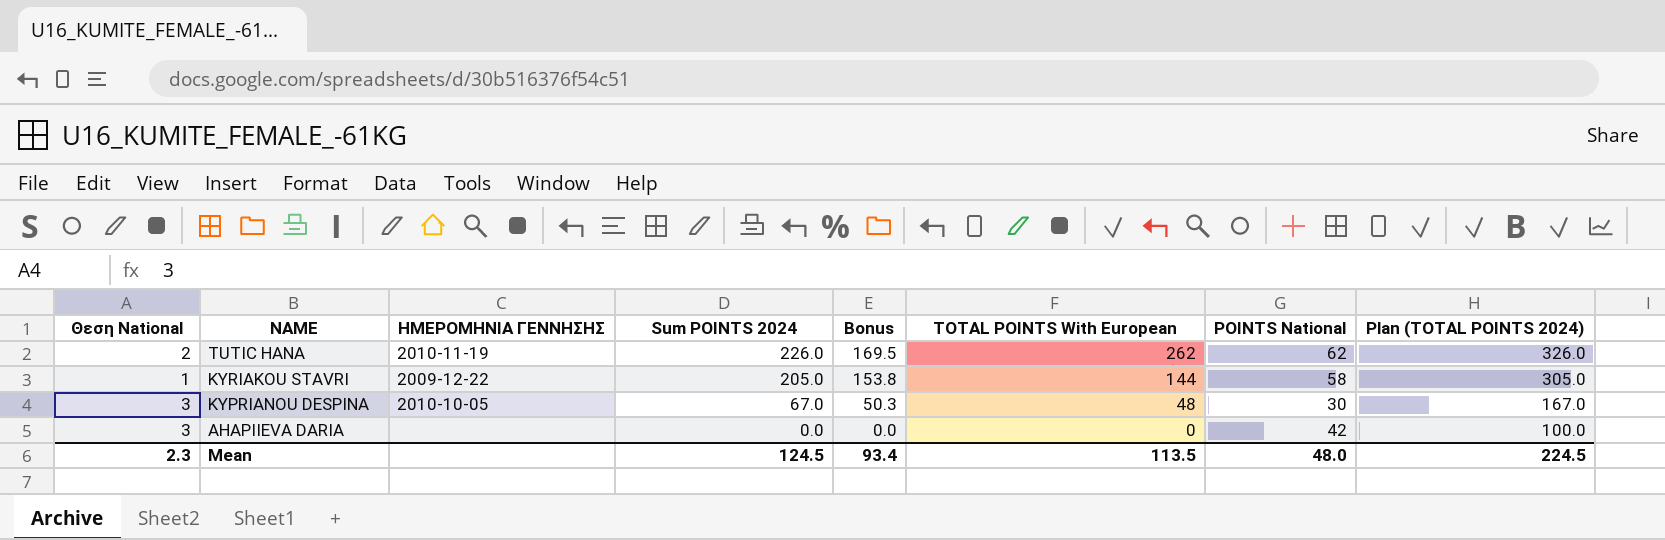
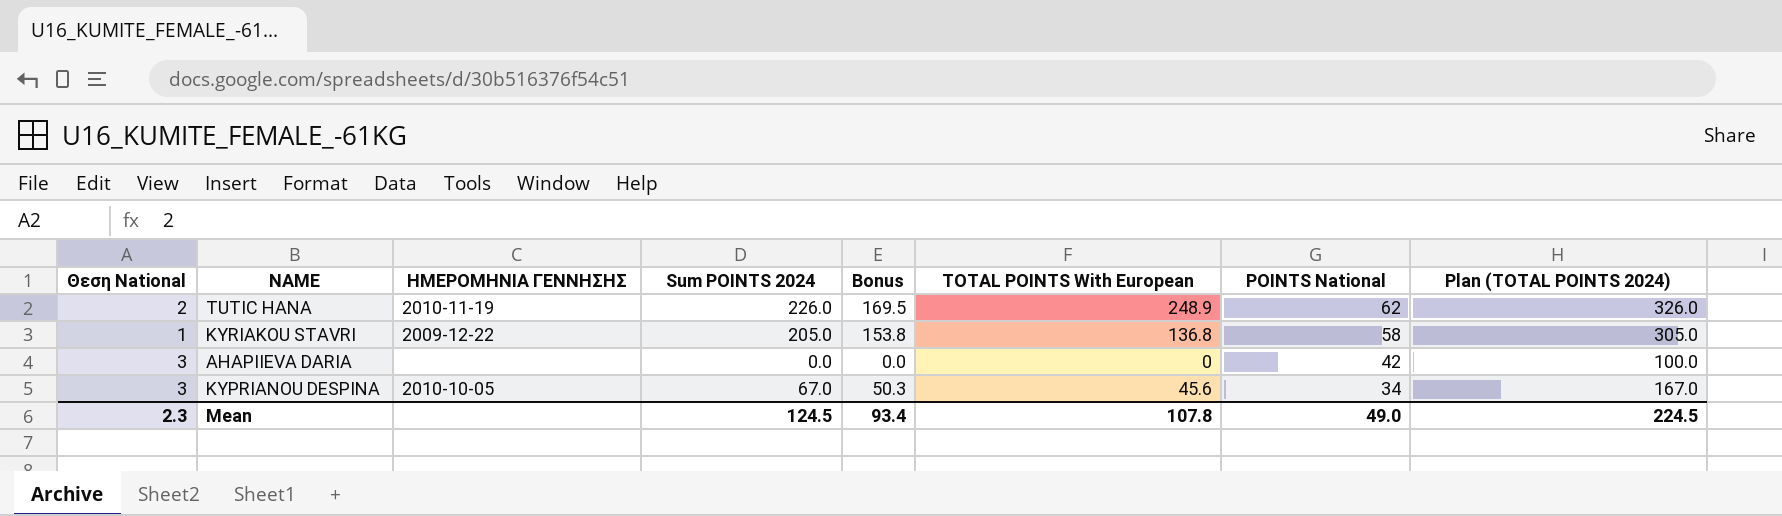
row order: NAME descending -> POINTS National descending
TUTIC HANA | TOTAL POINTS With European: 262 -> 248.9
KYRIAKOU STAVRI | TOTAL POINTS With European: 144 -> 136.8
KYPRIANOU DESPINA | TOTAL POINTS With European: 48 -> 45.6
KYPRIANOU DESPINA | POINTS National: 30 -> 34
Mean | TOTAL POINTS With European: 113.5 -> 107.8
Mean | POINTS National: 48.0 -> 49.0

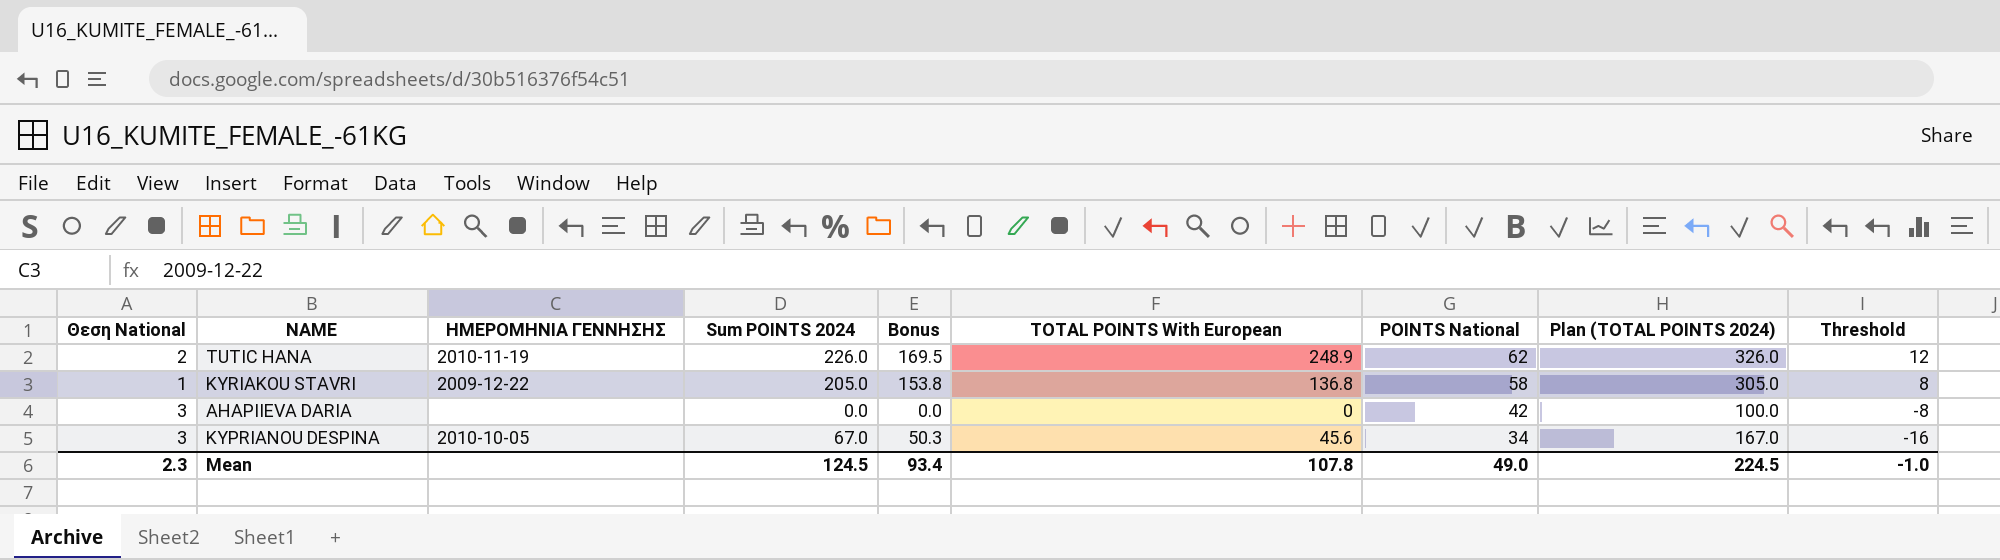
column Threshold | formula: none -> [POINTS National] - 50

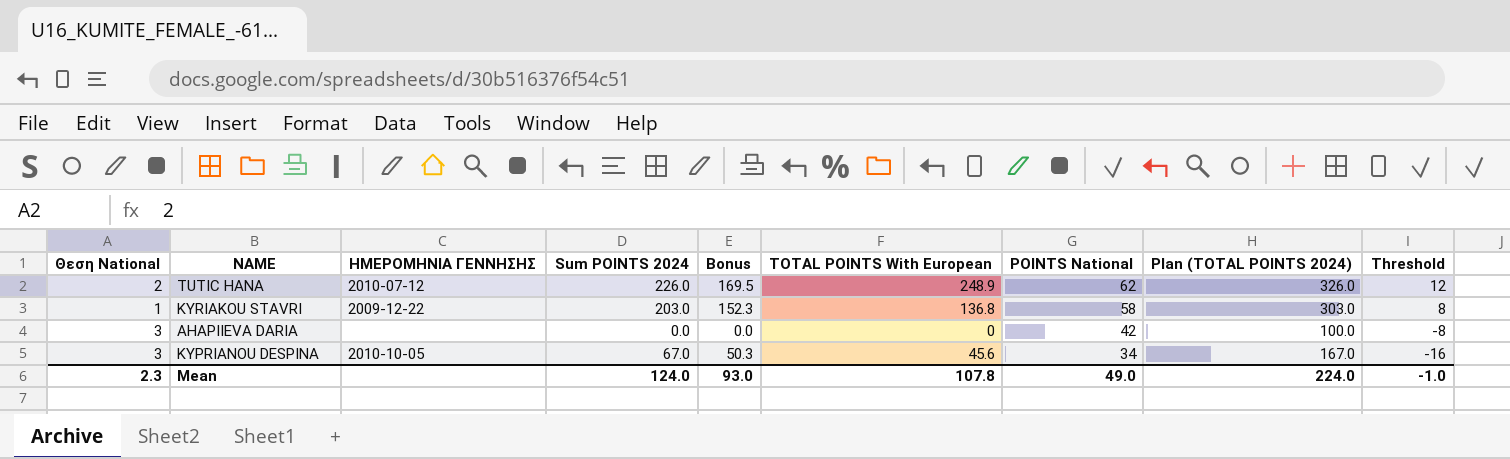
TUTIC HANA | ΗΜΕΡΟΜΗΝΙΑ ΓΕΝΝΗΣΗΣ: 2010-11-19 -> 2010-07-12
KYRIAKOU STAVRI | Sum POINTS 2024: 205.0 -> 203.0
KYRIAKOU STAVRI | Bonus: 153.8 -> 152.3
KYRIAKOU STAVRI | Plan (TOTAL POINTS 2024): 305.0 -> 303.0
Mean | Sum POINTS 2024: 124.5 -> 124.0
Mean | Bonus: 93.4 -> 93.0
Mean | Plan (TOTAL POINTS 2024): 224.5 -> 224.0

